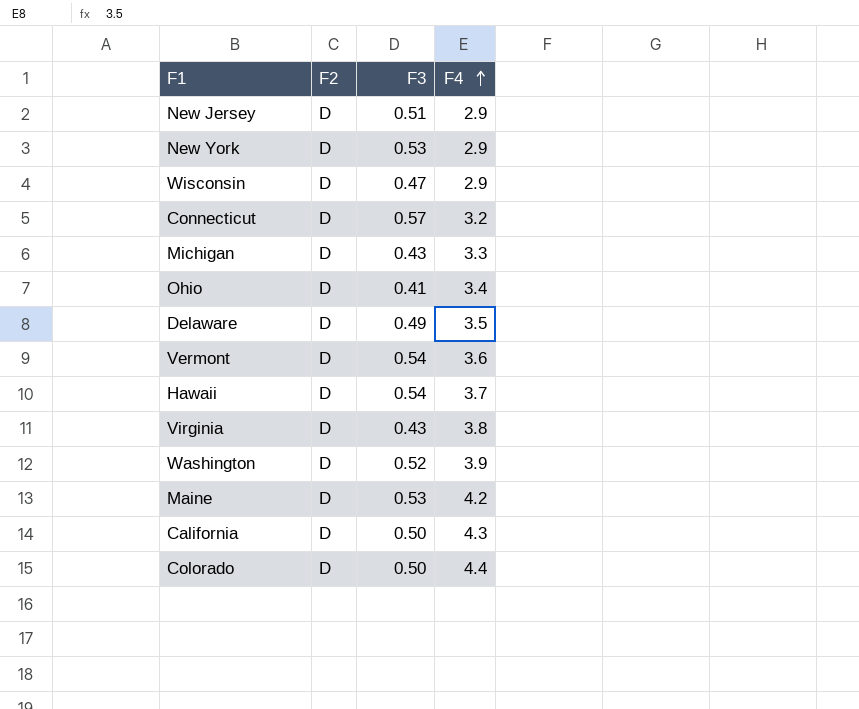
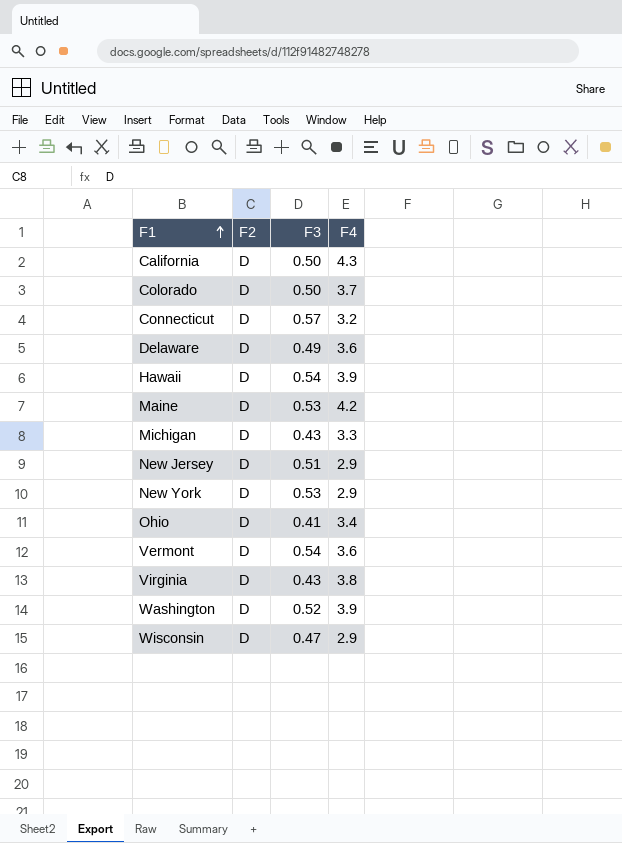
row order: F4 ascending -> F1 ascending
Colorado | F4: 4.4 -> 3.7
Delaware | F4: 3.5 -> 3.6
Hawaii | F4: 3.7 -> 3.9

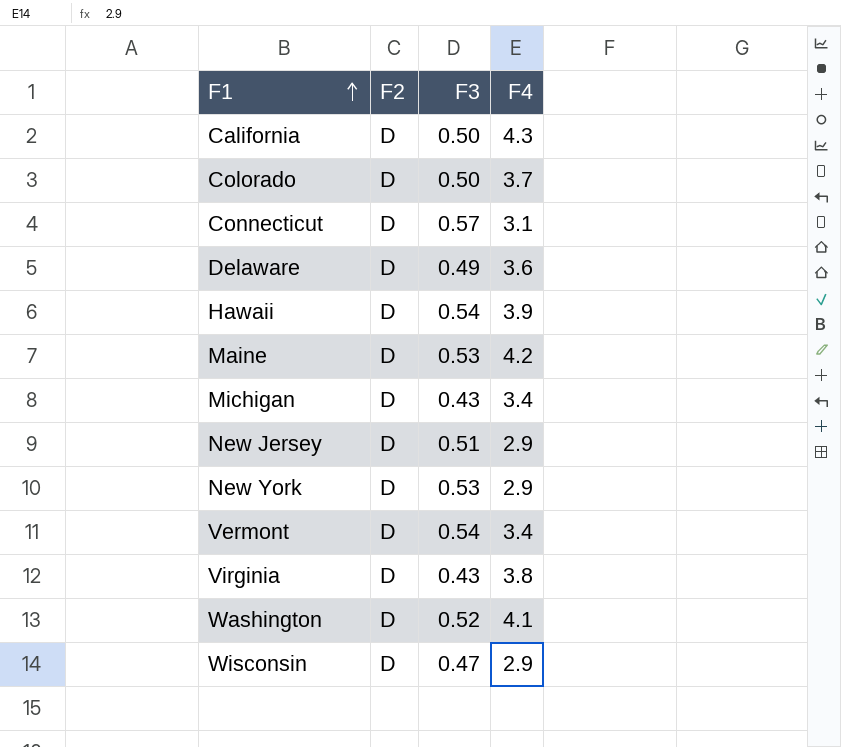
row Ohio: D | 0.41 | 3.4 -> none
Connecticut | F4: 3.2 -> 3.1
Michigan | F4: 3.3 -> 3.4
Vermont | F4: 3.6 -> 3.4
Washington | F4: 3.9 -> 4.1

